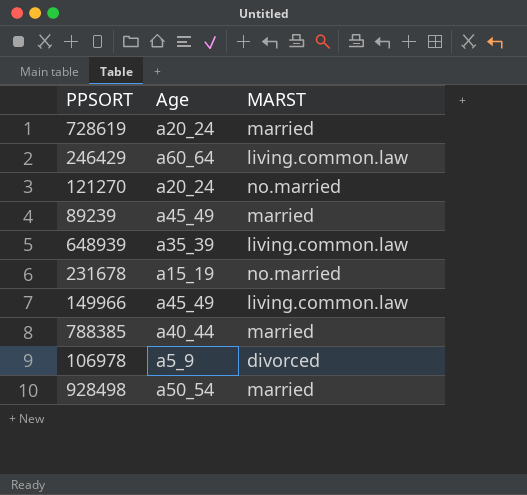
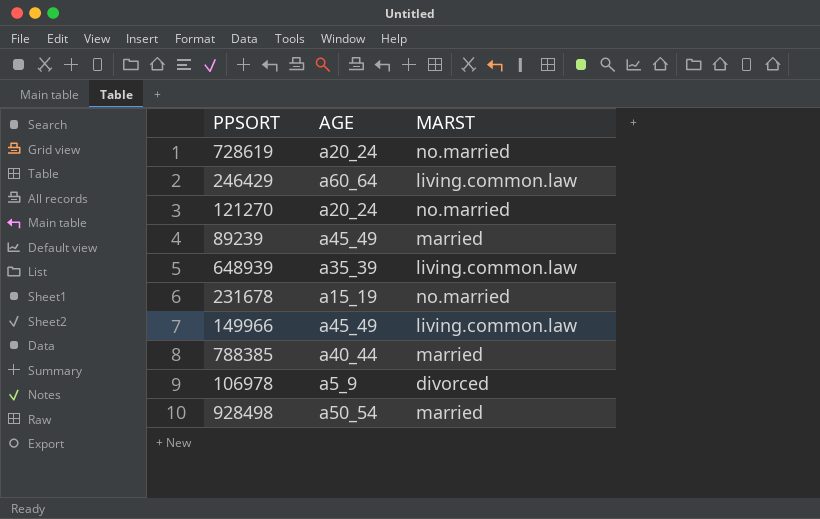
column name: Age -> AGE
728619 | MARST: married -> no.married

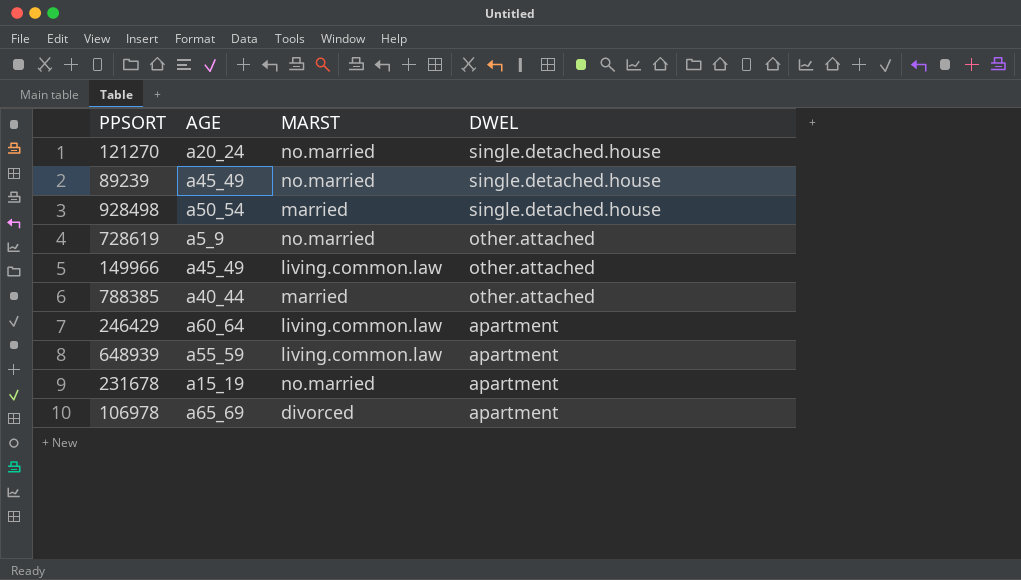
row order: none -> DWEL descending
column DWEL | position: none -> 4
89239 | MARST: married -> no.married
728619 | AGE: a20_24 -> a5_9
648939 | AGE: a35_39 -> a55_59
106978 | AGE: a5_9 -> a65_69

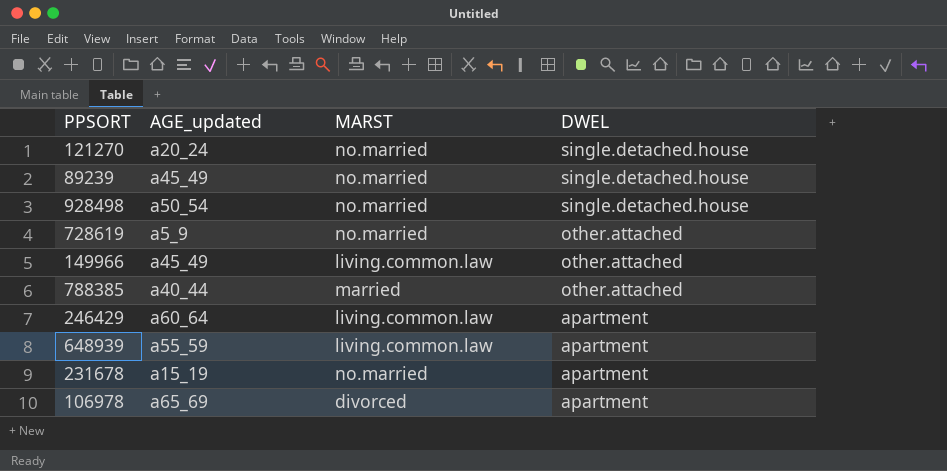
column name: AGE -> AGE_updated
928498 | MARST: married -> no.married

